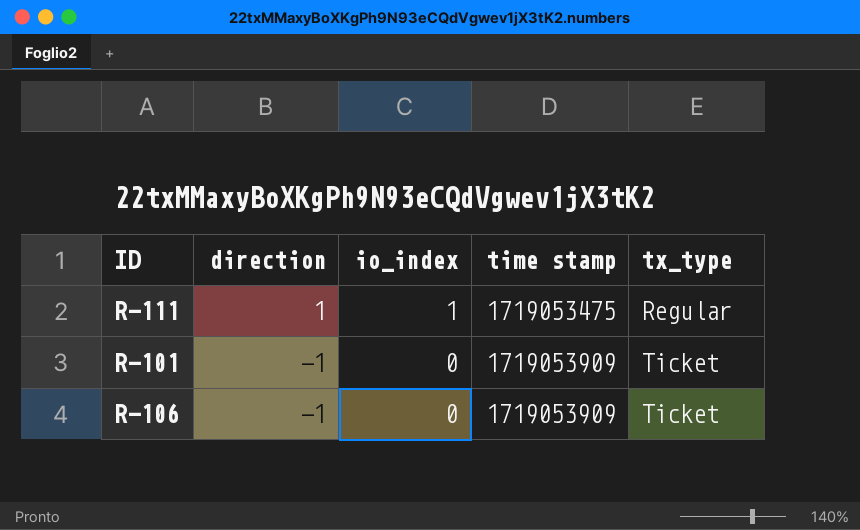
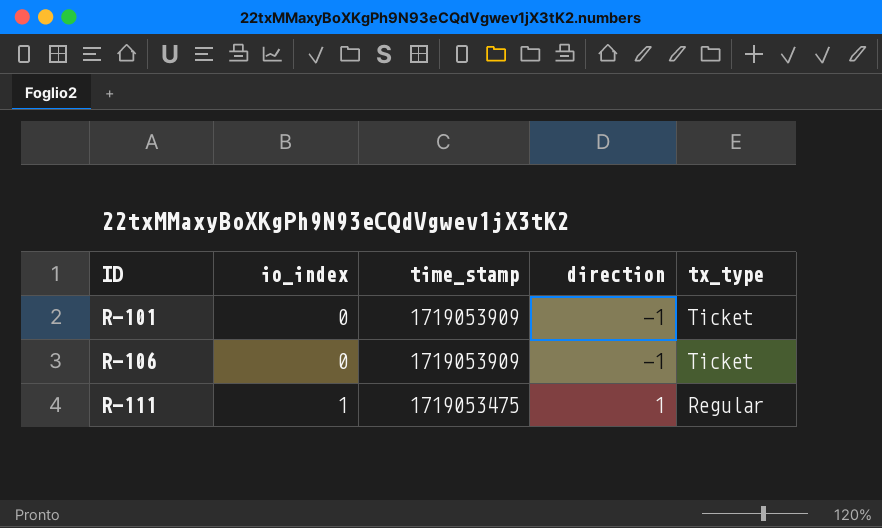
row order: direction descending -> ID ascending
column name: time stamp -> time_stamp
column direction | position: 2 -> 4

